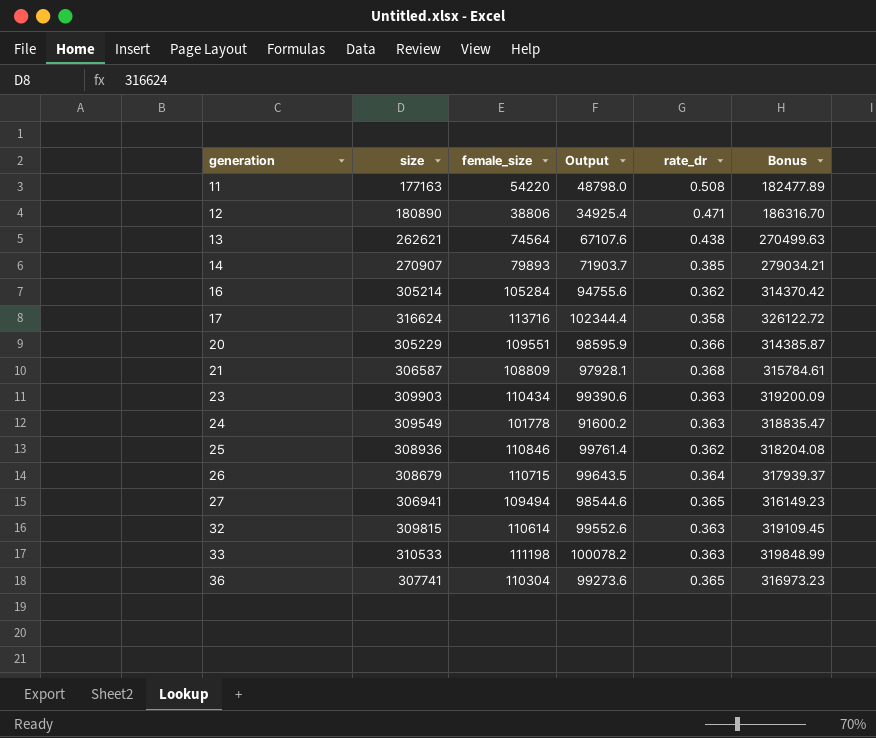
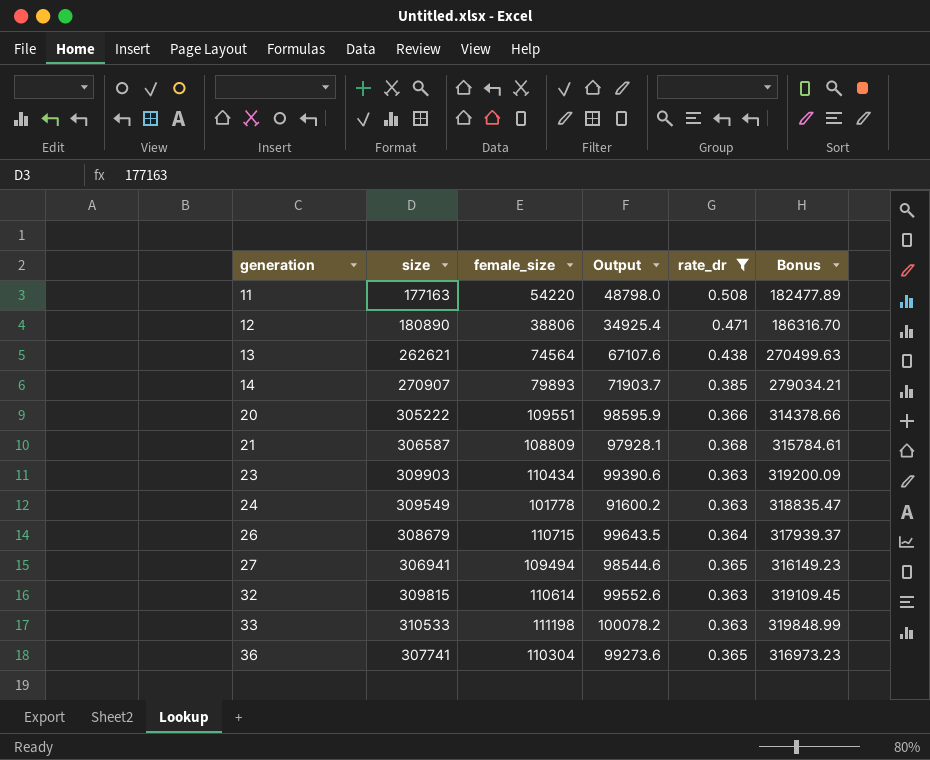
filter: none -> rate_dr >= 0.363
20 | size: 305229 -> 305222
20 | Bonus: 314385.87 -> 314378.66

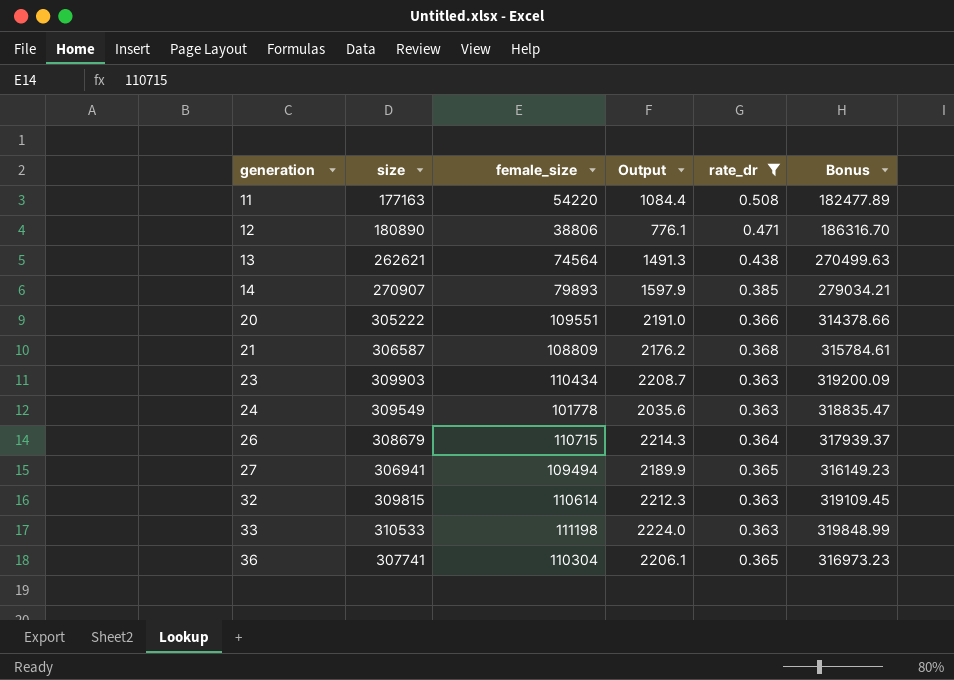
column Output | formula: [female_size] * 0.9 -> [female_size] * 0.02

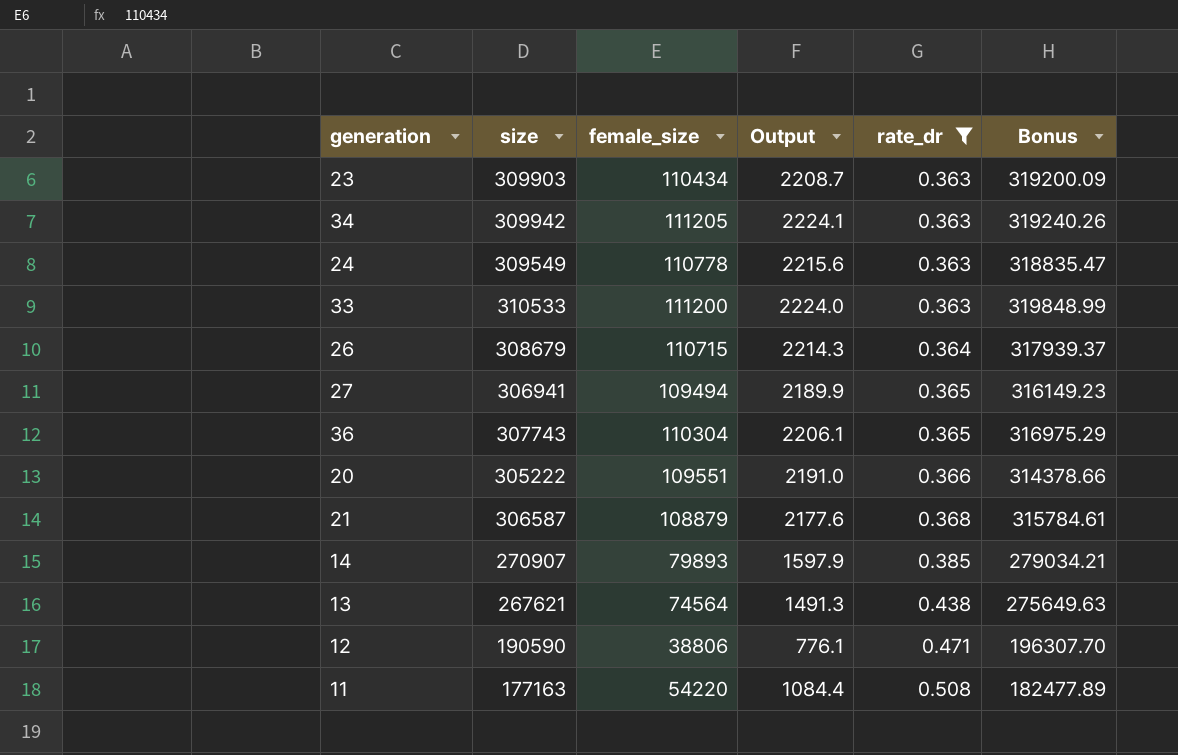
row order: generation ascending -> rate_dr ascending
row 32: 309815 | 110614 | 2212.3 | 0.363 | 319109.45 -> none
row 34: none -> 309942 | 111205 | 2224.1 | 0.363 | 319240.26
24 | female_size: 101778 -> 110778
24 | Output: 2035.6 -> 2215.6
33 | female_size: 111198 -> 111200
36 | size: 307741 -> 307743
36 | Bonus: 316973.23 -> 316975.29
21 | female_size: 108809 -> 108879
21 | Output: 2176.2 -> 2177.6
13 | size: 262621 -> 267621
13 | Bonus: 270499.63 -> 275649.63
12 | size: 180890 -> 190590
12 | Bonus: 186316.70 -> 196307.70

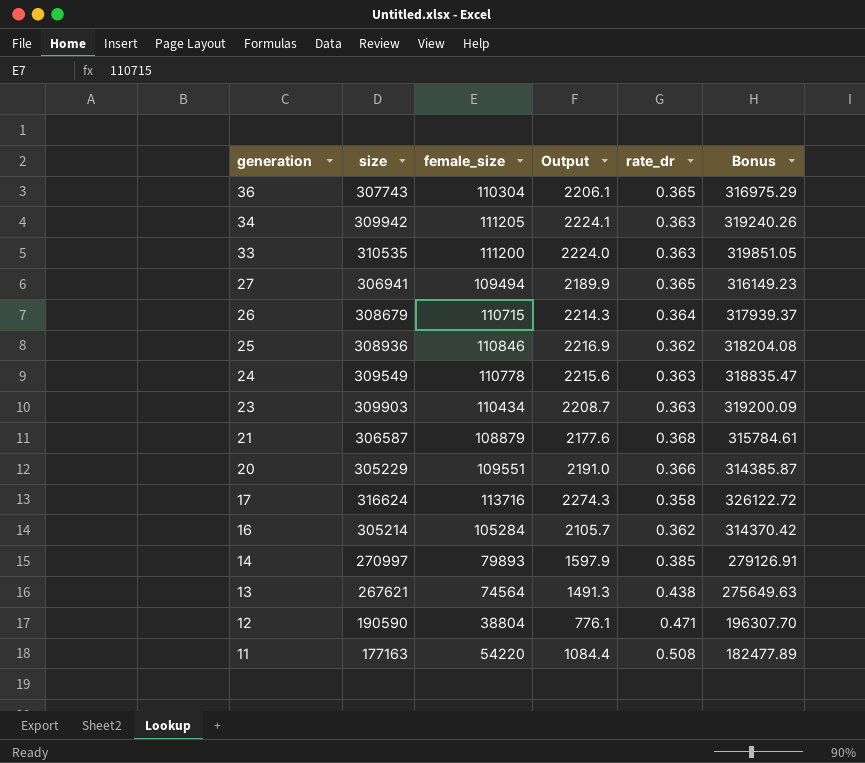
filter: rate_dr >= 0.363 -> none
row order: rate_dr ascending -> generation descending
33 | size: 310533 -> 310535
33 | Bonus: 319848.99 -> 319851.05
20 | size: 305222 -> 305229
20 | Bonus: 314378.66 -> 314385.87
14 | size: 270907 -> 270997
14 | Bonus: 279034.21 -> 279126.91
12 | female_size: 38806 -> 38804

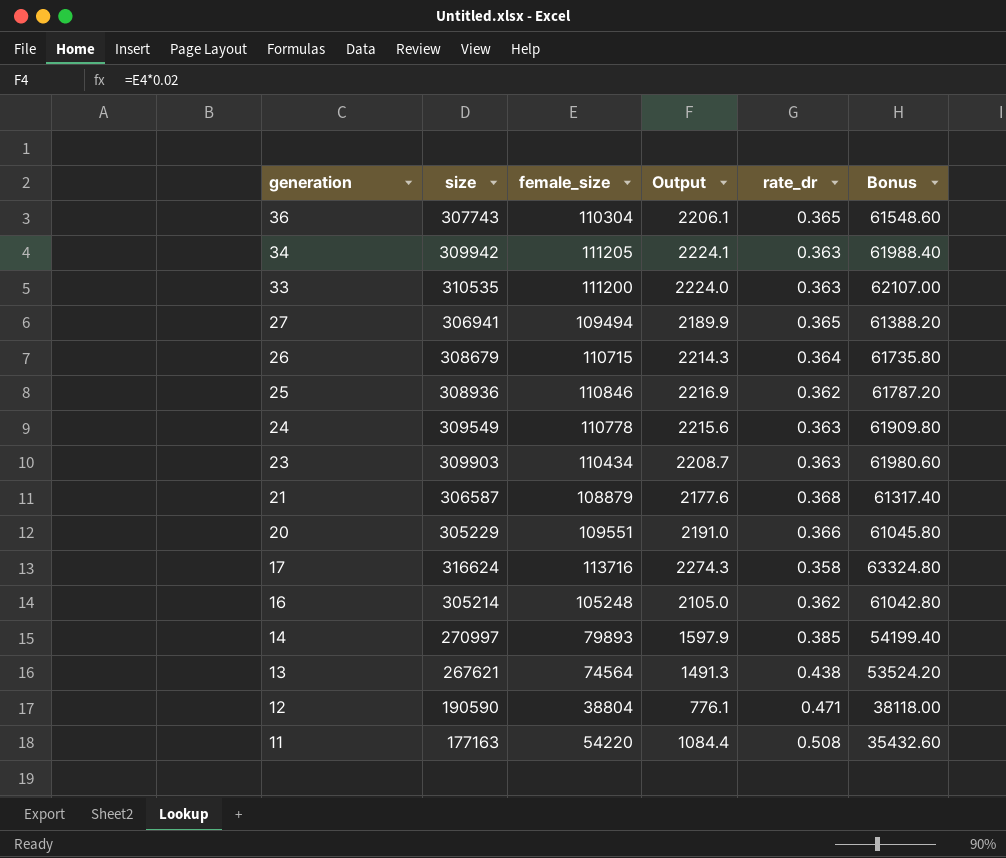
column Bonus | formula: [size] * 1.03 -> [size] * 0.2
16 | female_size: 105284 -> 105248
16 | Output: 2105.7 -> 2105.0

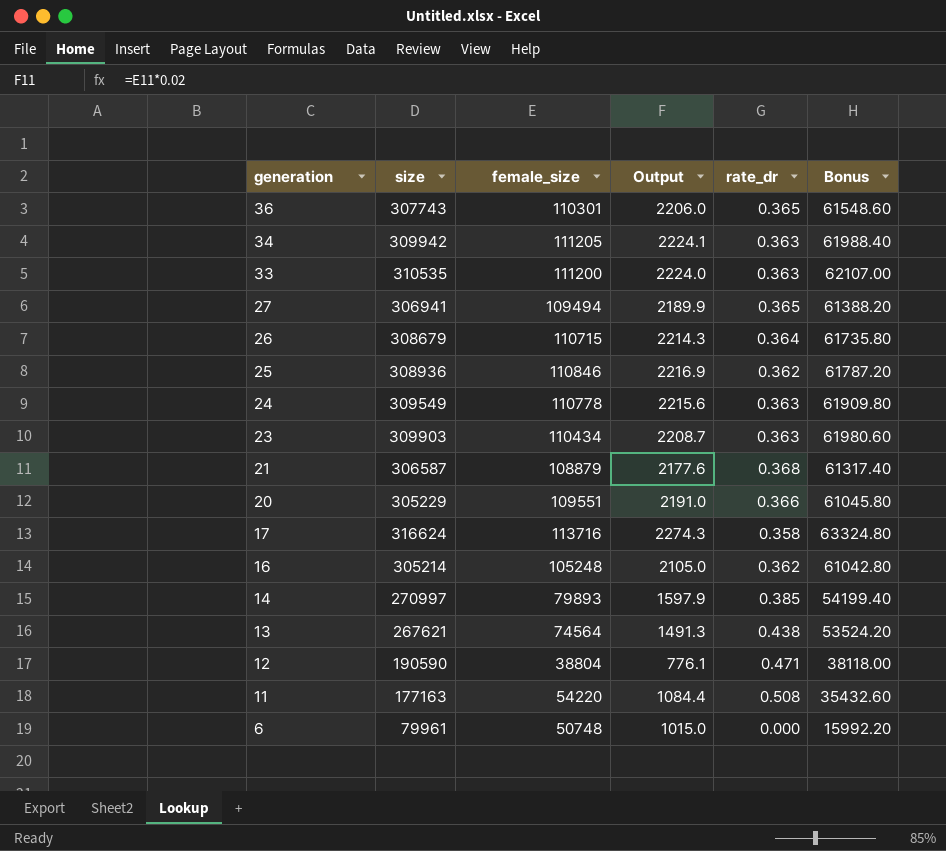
36 | female_size: 110304 -> 110301
36 | Output: 2206.1 -> 2206.0
row 6: none -> 79961 | 50748 | 1015.0 | 0.000 | 15992.20

